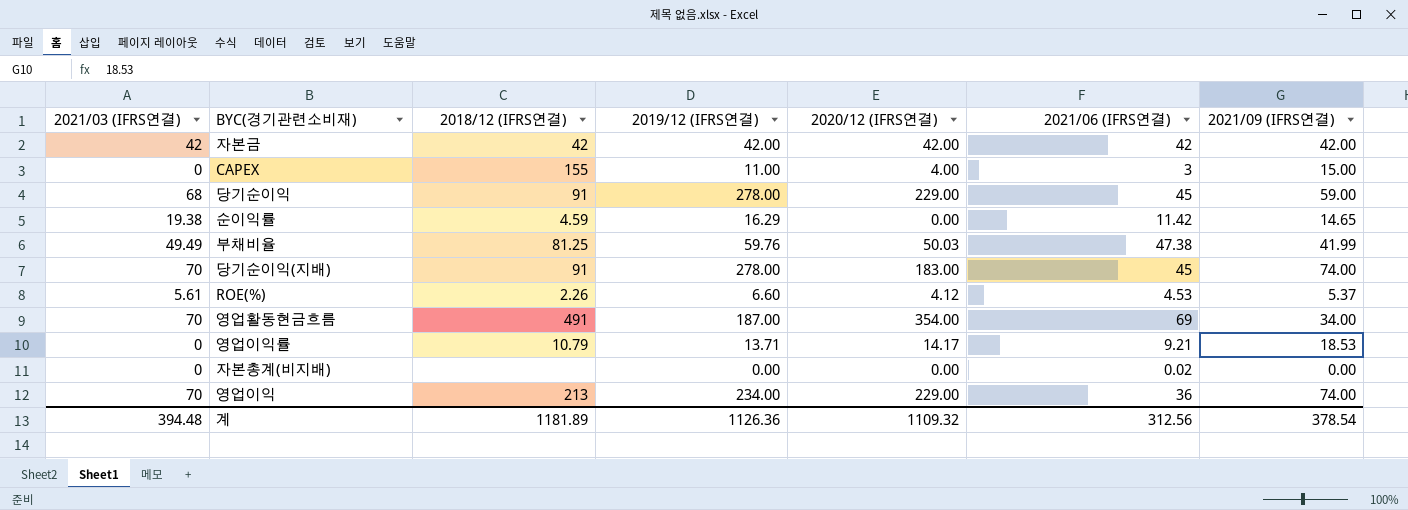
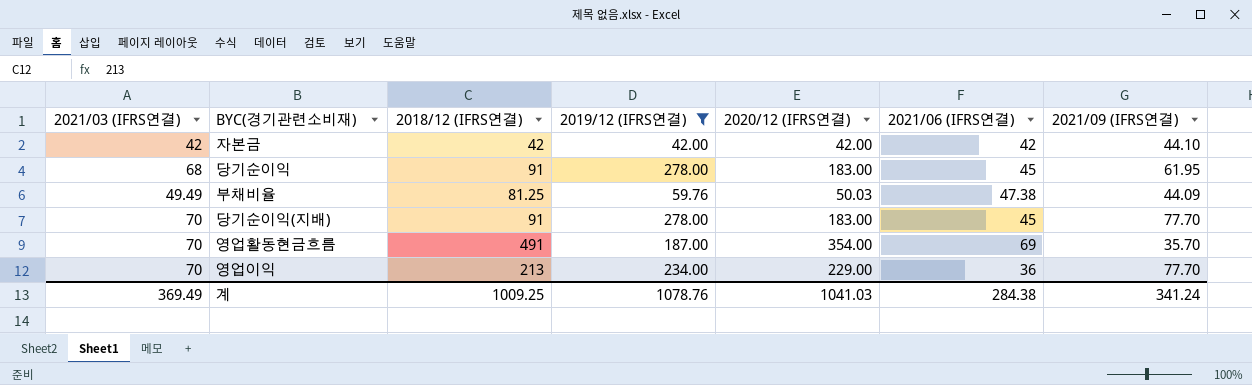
filter: none -> 2019/12 (IFRS연결) >= 42.00
자본금 | 2021/09 (IFRS연결): 42.00 -> 44.10
당기순이익 | 2020/12 (IFRS연결): 229.00 -> 183.00
당기순이익 | 2021/09 (IFRS연결): 59.00 -> 61.95
부채비율 | 2021/09 (IFRS연결): 41.99 -> 44.09
당기순이익(지배) | 2021/09 (IFRS연결): 74.00 -> 77.70
영업활동현금흐름 | 2021/09 (IFRS연결): 34.00 -> 35.70
영업이익 | 2021/09 (IFRS연결): 74.00 -> 77.70
계 | 2021/03 (IFRS연결): 394.48 -> 369.49
계 | 2018/12 (IFRS연결): 1181.89 -> 1009.25
계 | 2019/12 (IFRS연결): 1126.36 -> 1078.76
계 | 2020/12 (IFRS연결): 1109.32 -> 1041.03
계 | 2021/06 (IFRS연결): 312.56 -> 284.38
계 | 2021/09 (IFRS연결): 378.54 -> 341.24

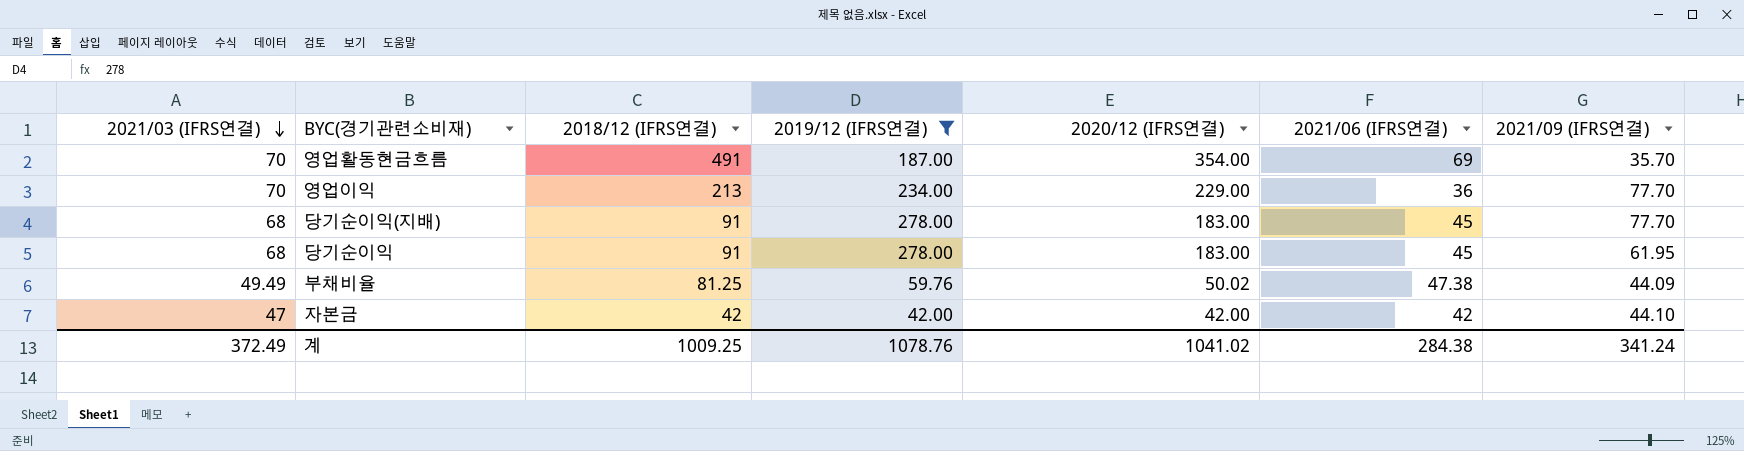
row order: none -> 2021/03 (IFRS연결) descending
당기순이익(지배) | 2021/03 (IFRS연결): 70 -> 68
부채비율 | 2020/12 (IFRS연결): 50.03 -> 50.02
자본금 | 2021/03 (IFRS연결): 42 -> 47
계 | 2021/03 (IFRS연결): 369.49 -> 372.49
계 | 2020/12 (IFRS연결): 1041.03 -> 1041.02

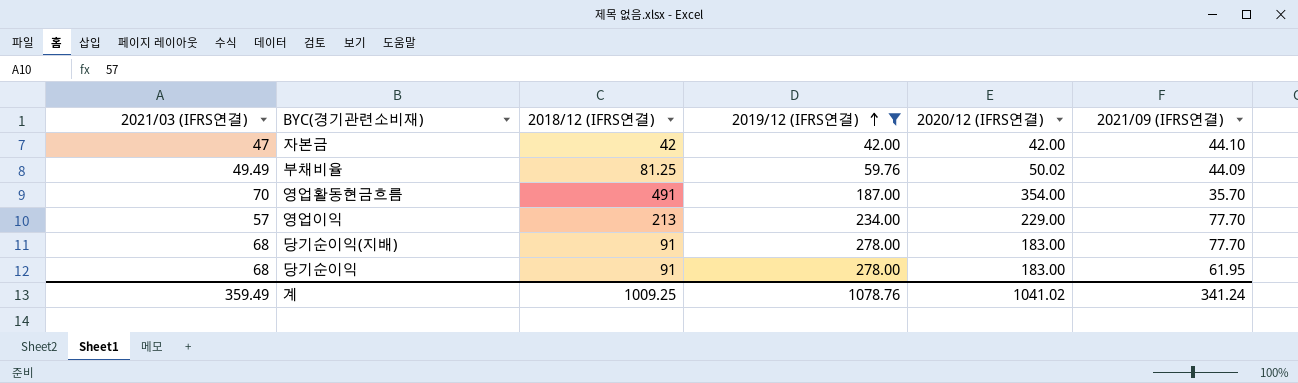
row order: 2021/03 (IFRS연결) descending -> 2019/12 (IFRS연결) ascending
column 2021/06 (IFRS연결) | position: 6 -> none
영업이익 | 2021/03 (IFRS연결): 70 -> 57
계 | 2021/03 (IFRS연결): 372.49 -> 359.49

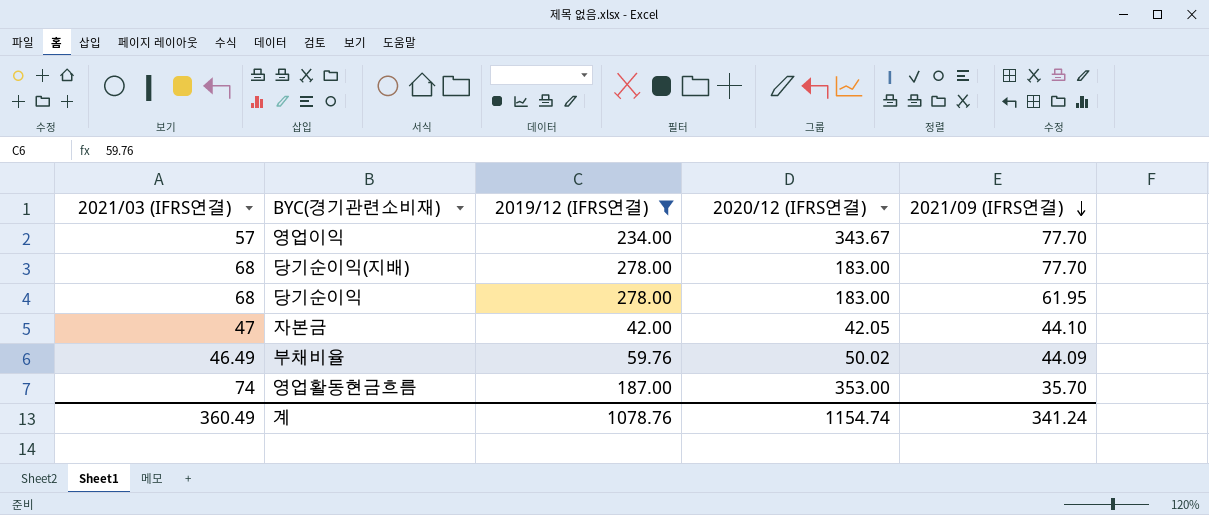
row order: 2019/12 (IFRS연결) ascending -> 2021/09 (IFRS연결) descending
column 2018/12 (IFRS연결) | position: 3 -> none
영업이익 | 2020/12 (IFRS연결): 229.00 -> 343.67
자본금 | 2020/12 (IFRS연결): 42.00 -> 42.05
부채비율 | 2021/03 (IFRS연결): 49.49 -> 46.49
영업활동현금흐름 | 2021/03 (IFRS연결): 70 -> 74
영업활동현금흐름 | 2020/12 (IFRS연결): 354.00 -> 353.00
계 | 2021/03 (IFRS연결): 359.49 -> 360.49
계 | 2020/12 (IFRS연결): 1041.02 -> 1154.74

